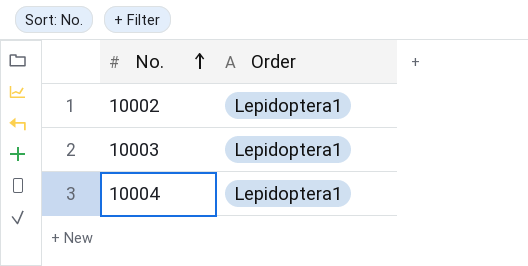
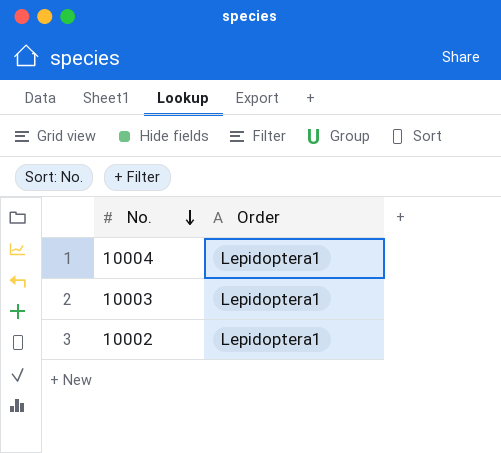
row order: No. ascending -> No. descending

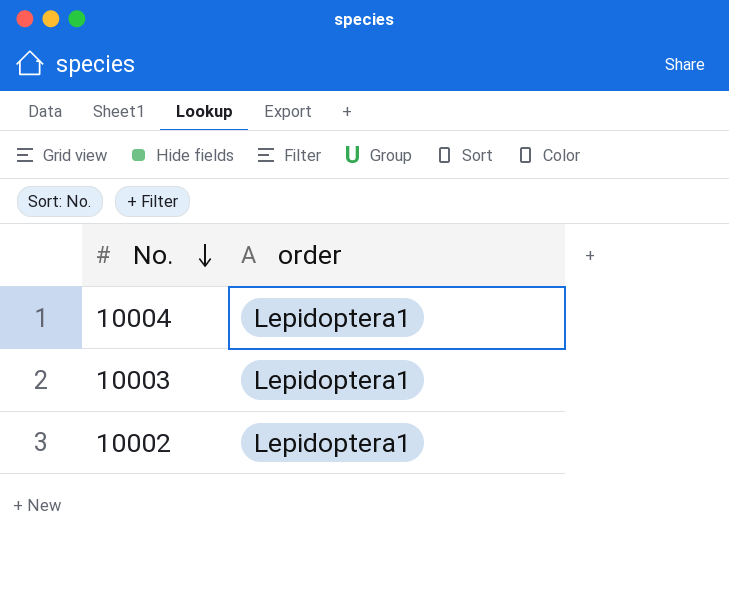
column name: Order -> order

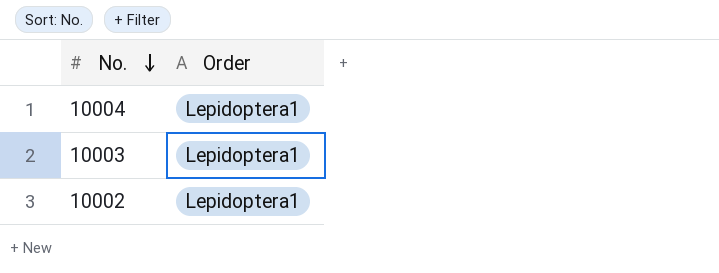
column name: order -> Order

